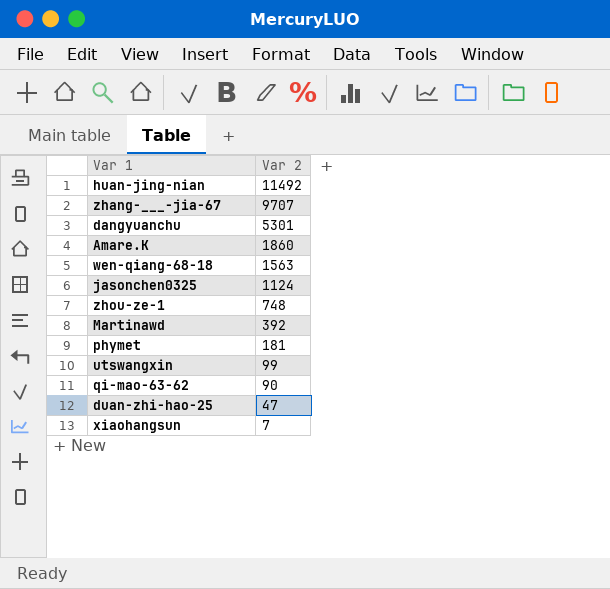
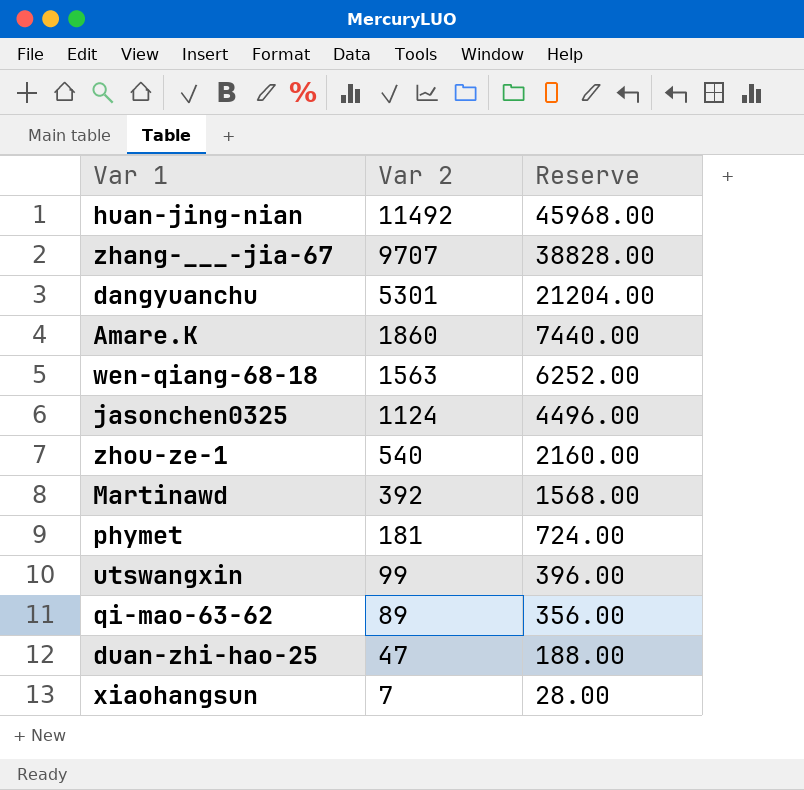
column Reserve | formula: none -> [Var 2] * 4
zhou-ze-1 | Var 2: 748 -> 540
qi-mao-63-62 | Var 2: 90 -> 89

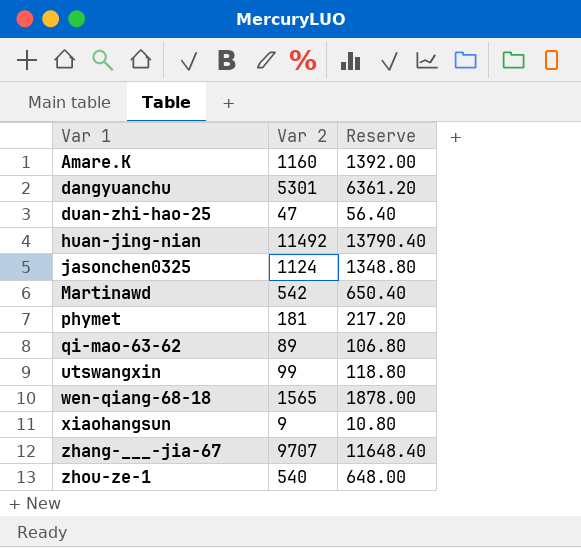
row order: Var 2 descending -> Var 1 ascending
column Reserve | formula: [Var 2] * 4 -> [Var 2] * 1.2
Amare.K | Var 2: 1860 -> 1160
Martinawd | Var 2: 392 -> 542
wen-qiang-68-18 | Var 2: 1563 -> 1565
xiaohangsun | Var 2: 7 -> 9

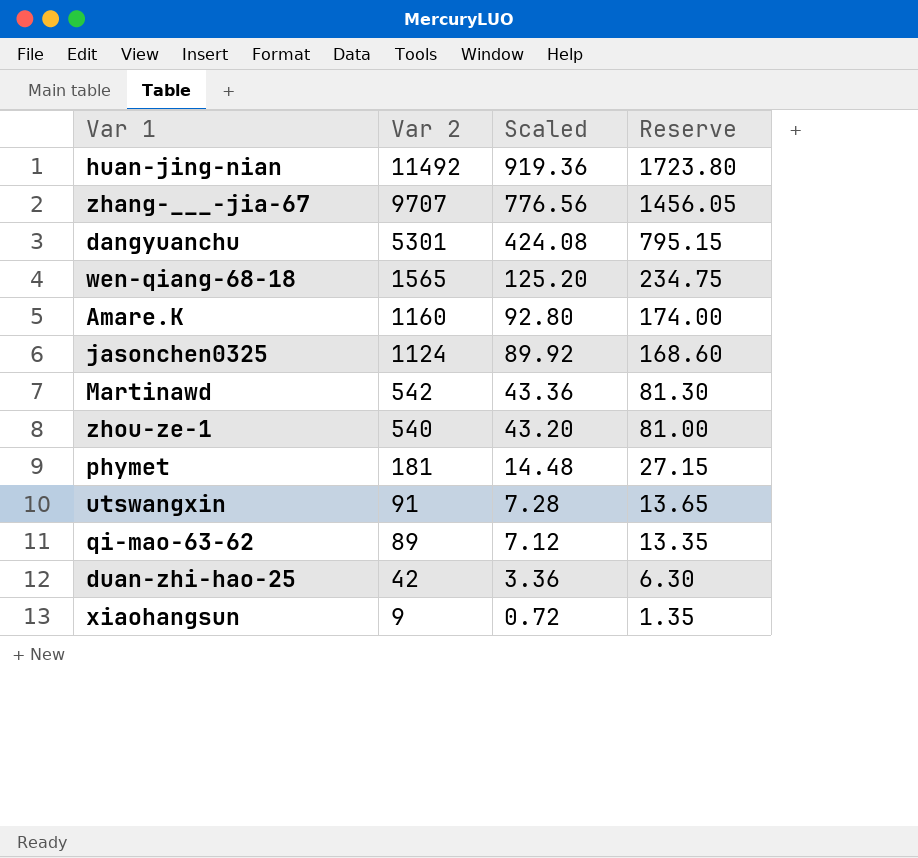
row order: Var 1 ascending -> Var 2 descending
column Scaled | formula: none -> [Var 2] * 0.08
column Reserve | formula: [Var 2] * 1.2 -> [Var 2] * 0.15
utswangxin | Var 2: 99 -> 91
duan-zhi-hao-25 | Var 2: 47 -> 42

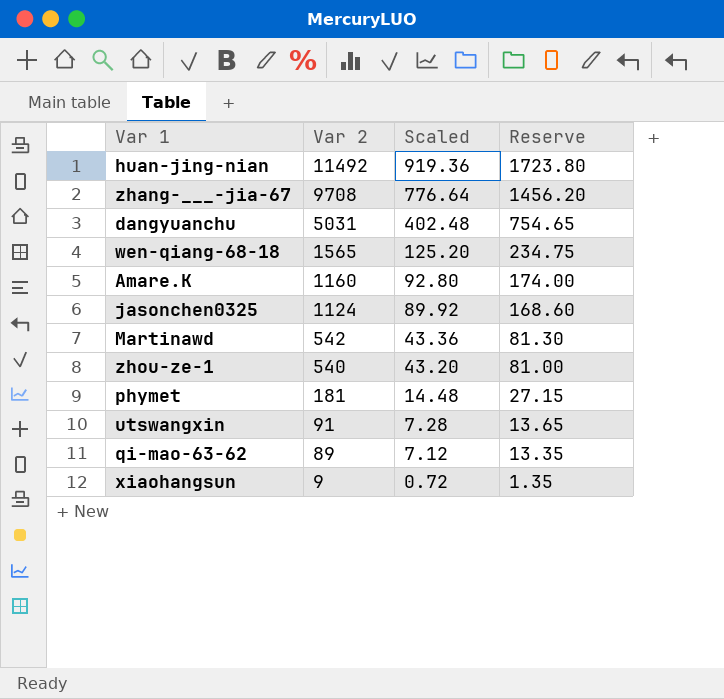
row duan-zhi-hao-25: 42 | 3.36 | 6.30 -> none
zhang-___-jia-67 | Var 2: 9707 -> 9708
zhang-___-jia-67 | Scaled: 776.56 -> 776.64
zhang-___-jia-67 | Reserve: 1456.05 -> 1456.20
dangyuanchu | Var 2: 5301 -> 5031
dangyuanchu | Scaled: 424.08 -> 402.48
dangyuanchu | Reserve: 795.15 -> 754.65

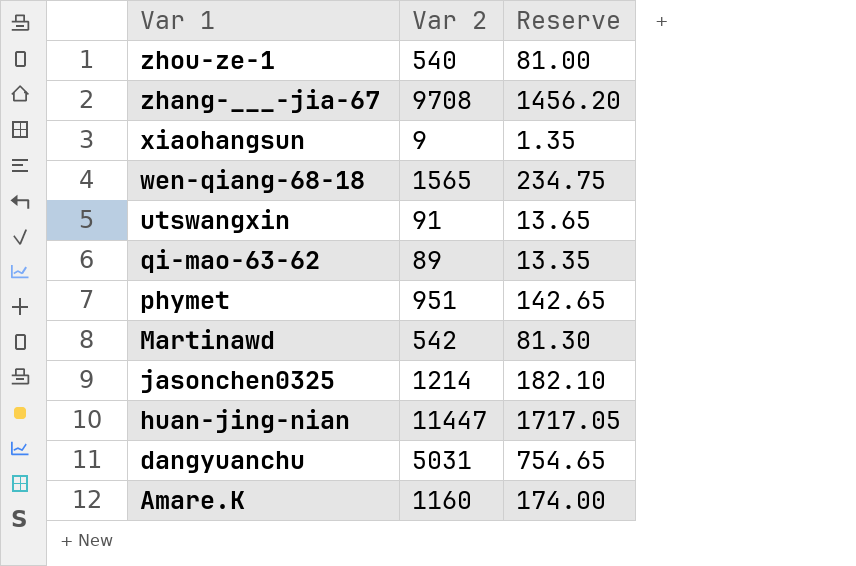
row order: Var 2 descending -> Var 1 descending
column Scaled | formula: [Var 2] * 0.08 -> none
phymet | Var 2: 181 -> 951
phymet | Reserve: 27.15 -> 142.65
jasonchen0325 | Var 2: 1124 -> 1214
jasonchen0325 | Reserve: 168.60 -> 182.10
huan-jing-nian | Var 2: 11492 -> 11447
huan-jing-nian | Reserve: 1723.80 -> 1717.05

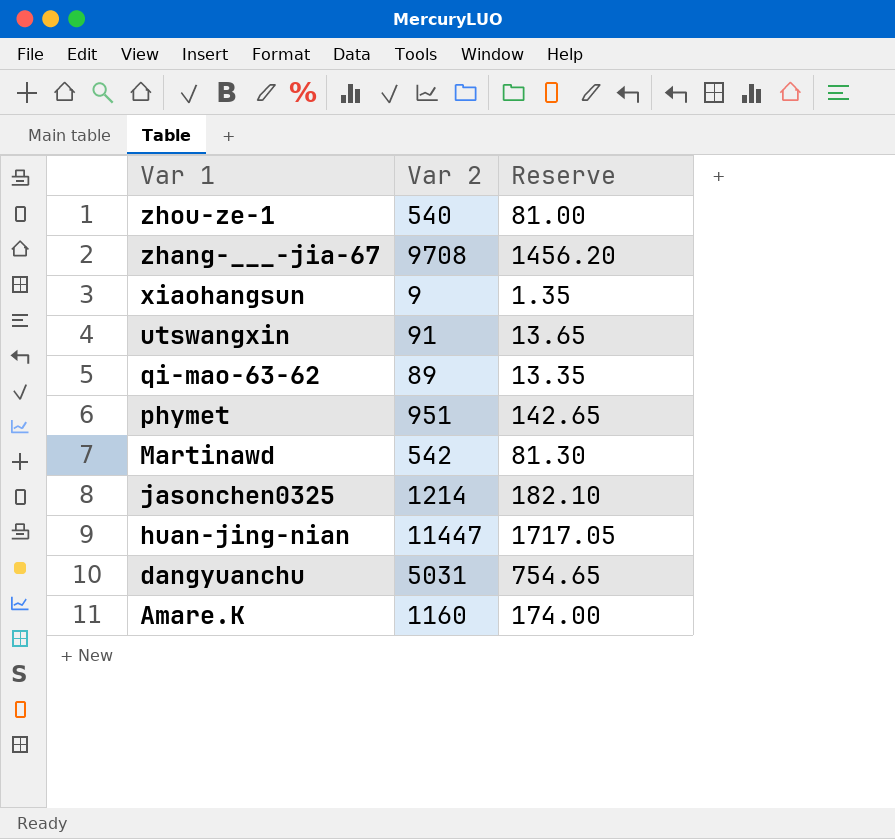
row wen-qiang-68-18: 1565 | 234.75 -> none

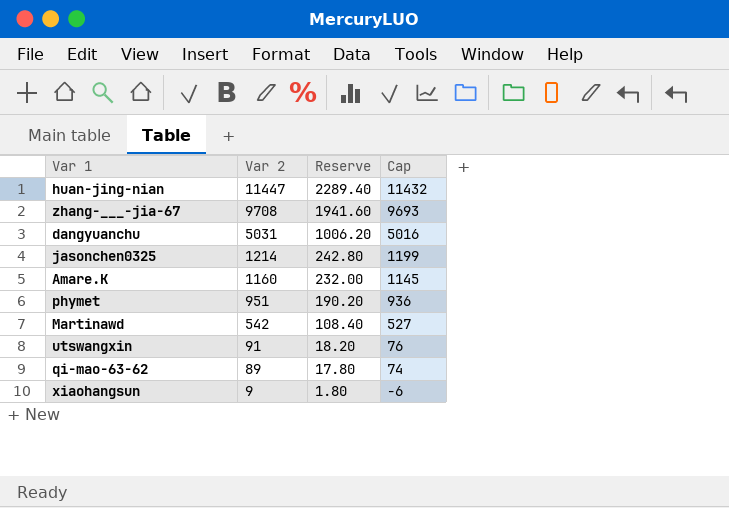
row order: Var 1 descending -> Var 2 descending
column Reserve | formula: [Var 2] * 0.15 -> [Var 2] * 0.2
column Cap | formula: none -> [Var 2] - 15
row zhou-ze-1: 540 | 81.00 -> none

